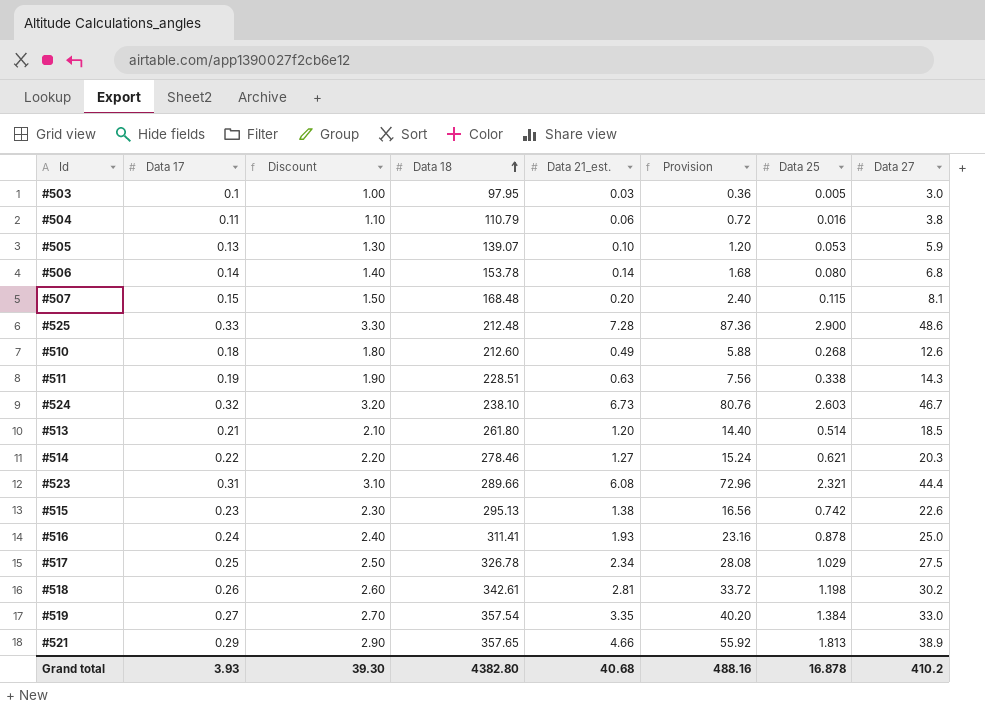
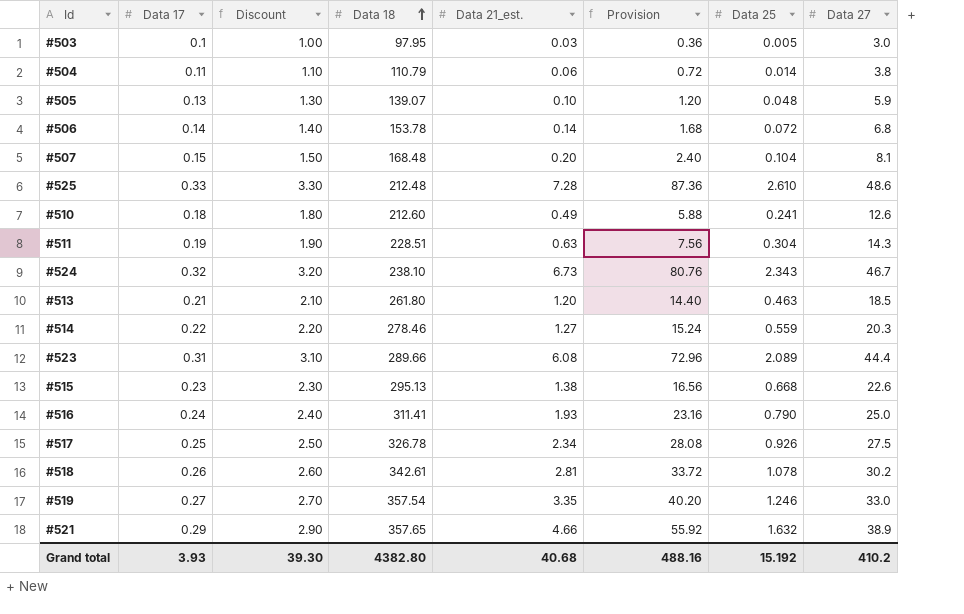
#504 | Data 25: 0.016 -> 0.014
#505 | Data 25: 0.053 -> 0.048
#506 | Data 25: 0.080 -> 0.072
#507 | Data 25: 0.115 -> 0.104
#525 | Data 25: 2.900 -> 2.610
#510 | Data 25: 0.268 -> 0.241
#511 | Data 25: 0.338 -> 0.304
#524 | Data 25: 2.603 -> 2.343
#513 | Data 25: 0.514 -> 0.463
#514 | Data 25: 0.621 -> 0.559
#523 | Data 25: 2.321 -> 2.089
#515 | Data 25: 0.742 -> 0.668
#516 | Data 25: 0.878 -> 0.790
#517 | Data 25: 1.029 -> 0.926
#518 | Data 25: 1.198 -> 1.078
#519 | Data 25: 1.384 -> 1.246
#521 | Data 25: 1.813 -> 1.632
Grand total | Data 25: 16.878 -> 15.192

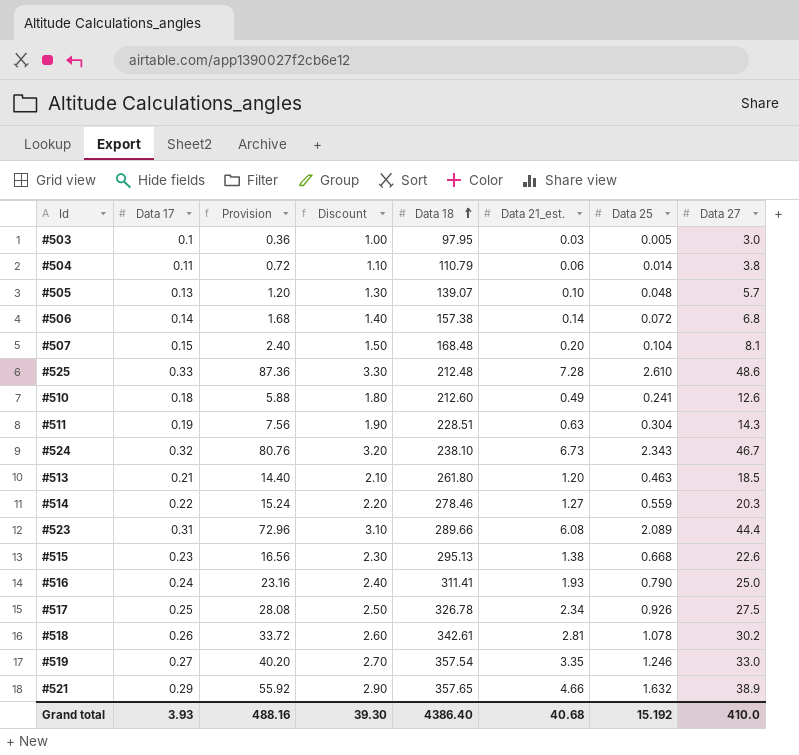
column Provision | position: 6 -> 3
#505 | Data 27: 5.9 -> 5.7
#506 | Data 18: 153.78 -> 157.38
Grand total | Data 18: 4382.80 -> 4386.40
Grand total | Data 27: 410.2 -> 410.0

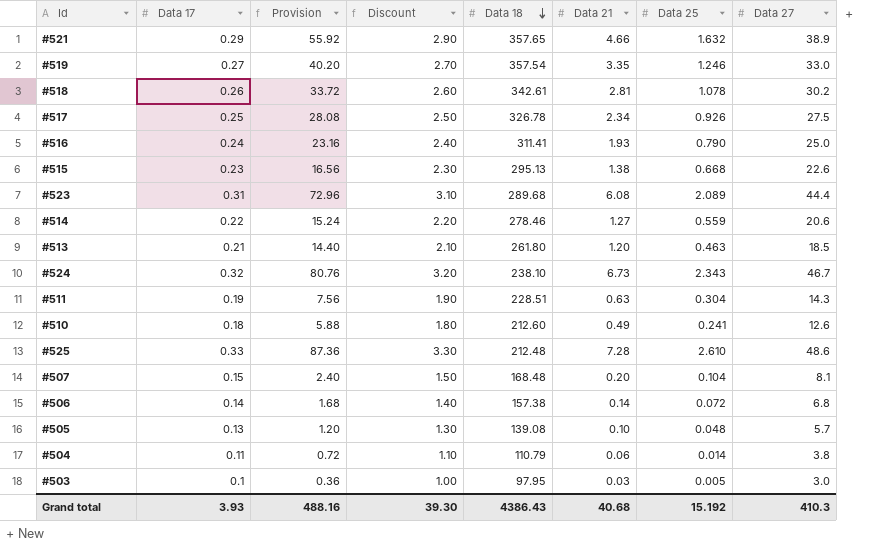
row order: Data 18 ascending -> Data 18 descending
column name: Data 21_est. -> Data 21
#523 | Data 18: 289.66 -> 289.68
#514 | Data 27: 20.3 -> 20.6
#505 | Data 18: 139.07 -> 139.08
Grand total | Data 18: 4386.40 -> 4386.43
Grand total | Data 27: 410.0 -> 410.3

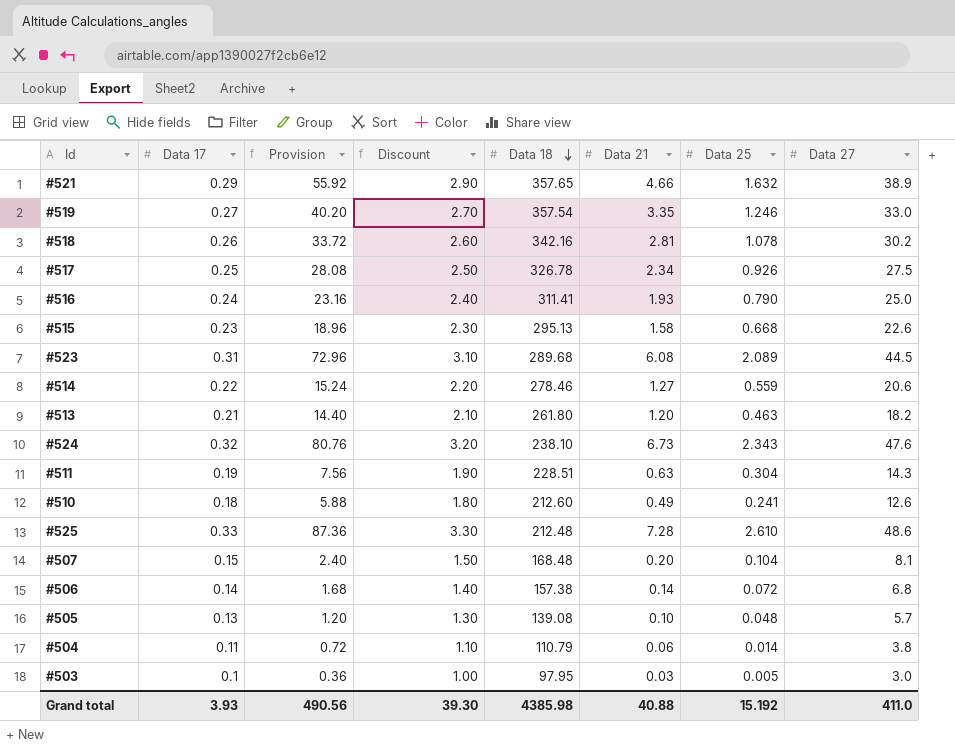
#518 | Data 18: 342.61 -> 342.16
#515 | Provision: 16.56 -> 18.96
#515 | Data 21: 1.38 -> 1.58
#523 | Data 27: 44.4 -> 44.5
#513 | Data 27: 18.5 -> 18.2
#524 | Data 27: 46.7 -> 47.6
Grand total | Provision: 488.16 -> 490.56
Grand total | Data 18: 4386.43 -> 4385.98
Grand total | Data 21: 40.68 -> 40.88
Grand total | Data 27: 410.3 -> 411.0

